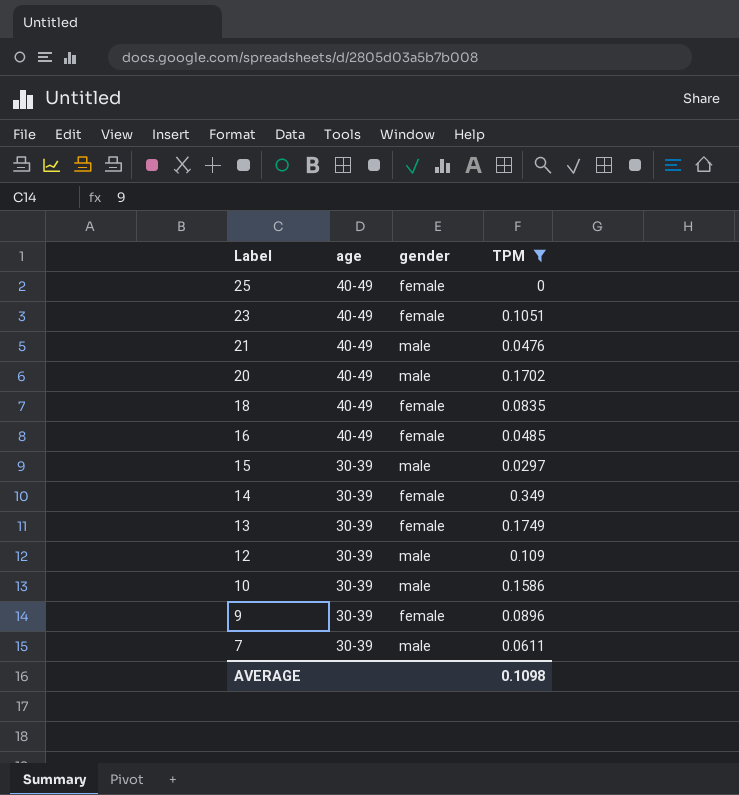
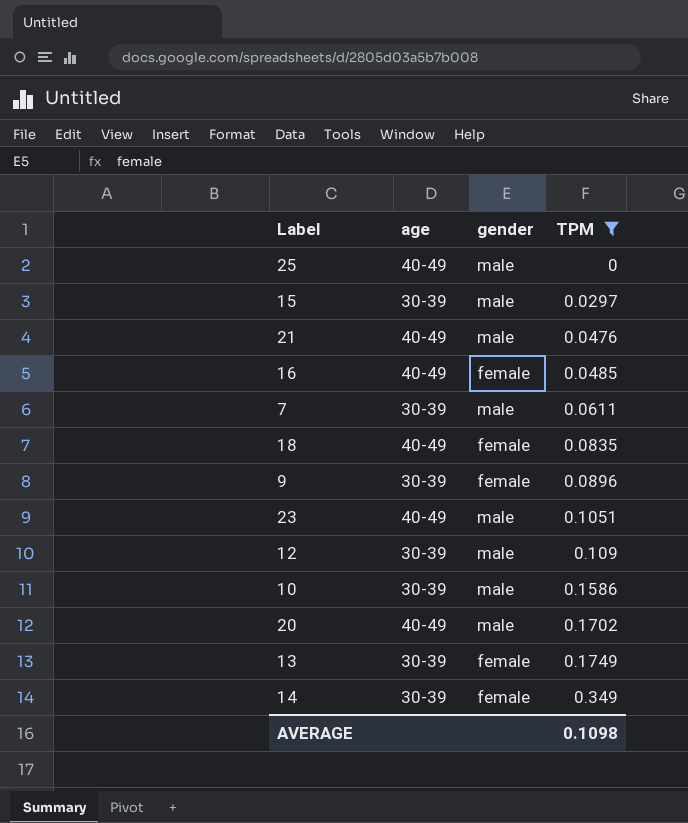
row order: Label descending -> TPM ascending
25 | gender: female -> male
23 | gender: female -> male

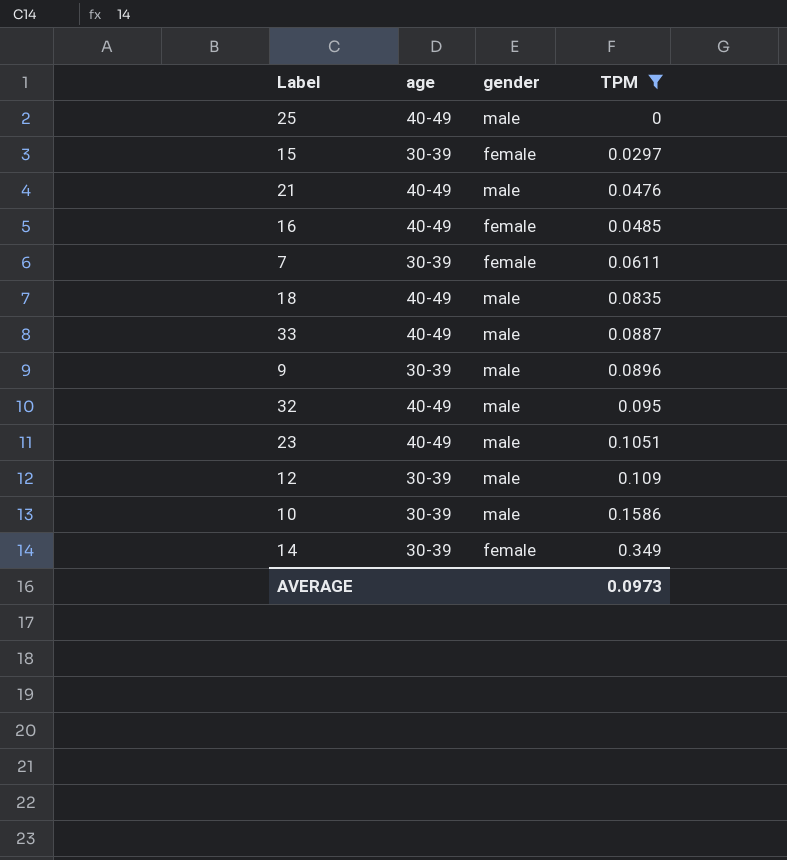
row 20: 40-49 | male | 0.1702 -> none
row 13: 30-39 | female | 0.1749 -> none
15 | gender: male -> female
7 | gender: male -> female
18 | gender: female -> male
row 33: none -> 40-49 | male | 0.0887
9 | gender: female -> male
row 32: none -> 40-49 | male | 0.095
AVERAGE | TPM: 0.1098 -> 0.0973

